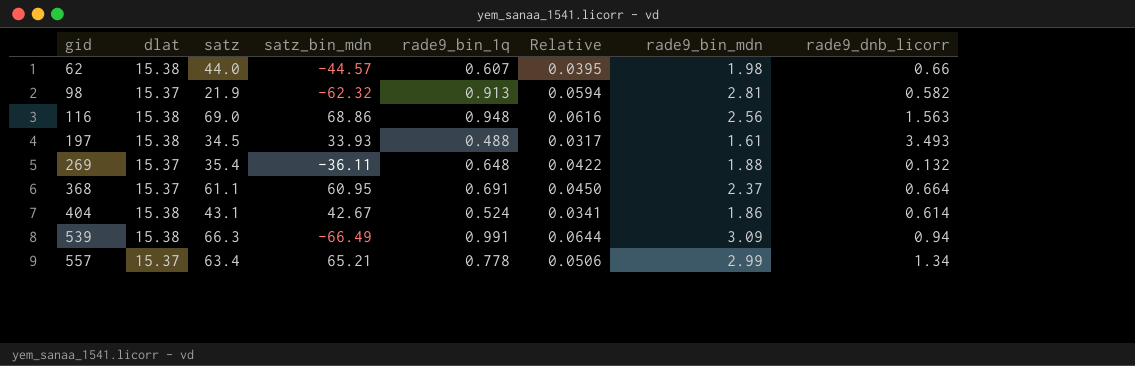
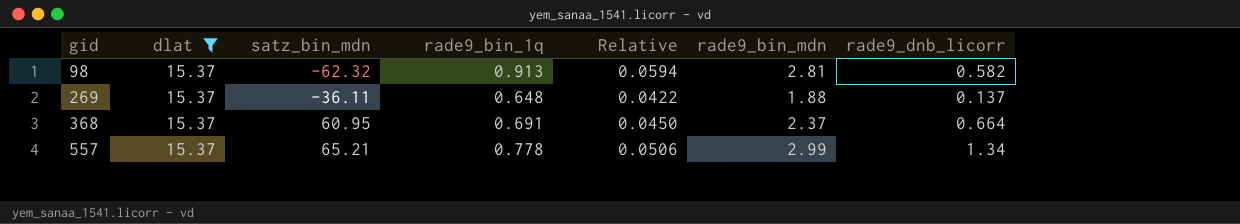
filter: none -> dlat = 15.37
column satz | position: 3 -> none
269 | rade9_dnb_licorr: 0.132 -> 0.137

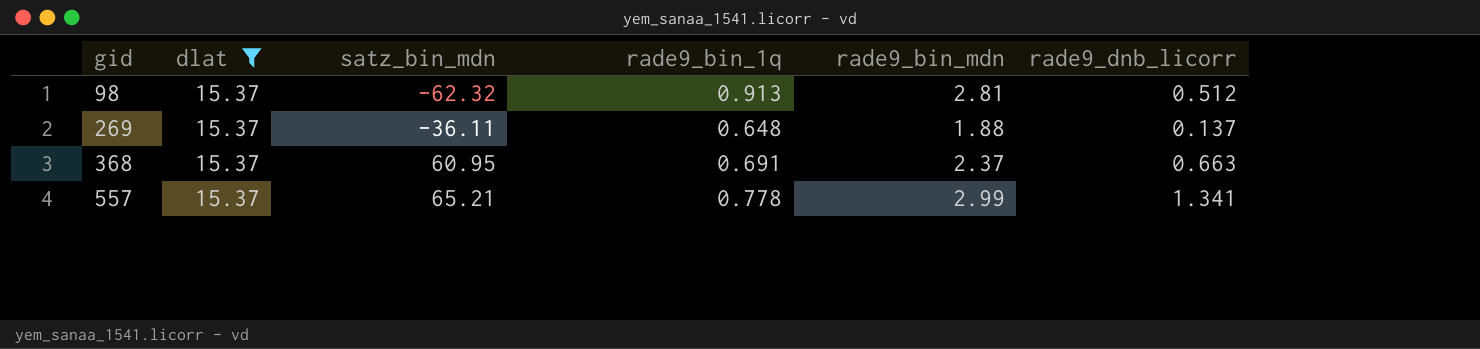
column Relative | formula: [rade9_bin_1q] / [dlat] -> none
98 | rade9_dnb_licorr: 0.582 -> 0.512
368 | rade9_dnb_licorr: 0.664 -> 0.663
557 | rade9_dnb_licorr: 1.34 -> 1.341

